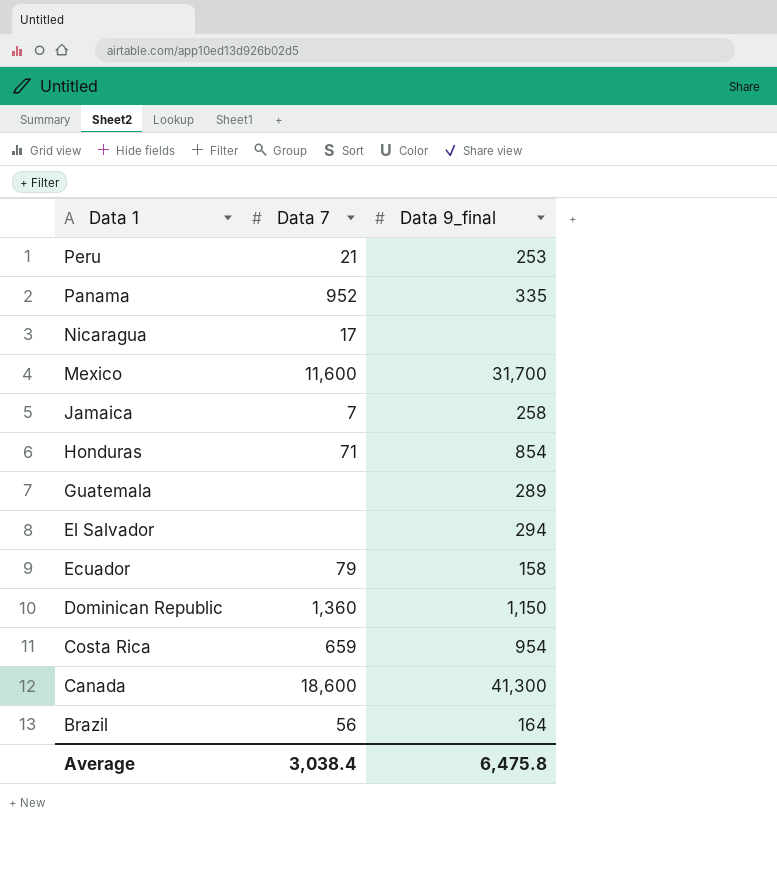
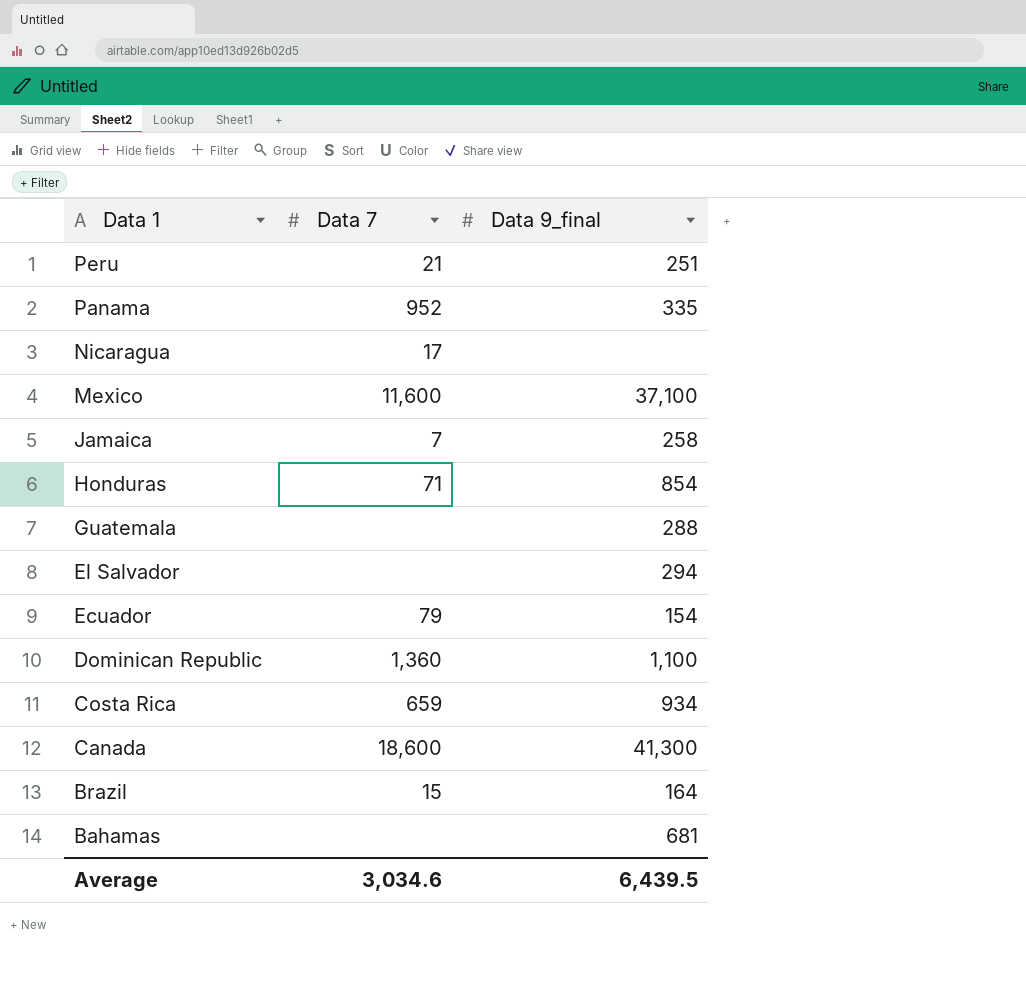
Peru | Data 9_final: 253 -> 251
Mexico | Data 9_final: 31,700 -> 37,100
Guatemala | Data 9_final: 289 -> 288
Ecuador | Data 9_final: 158 -> 154
Dominican Republic | Data 9_final: 1,150 -> 1,100
Costa Rica | Data 9_final: 954 -> 934
Brazil | Data 7: 56 -> 15
row Bahamas: none -> none | 681
Average | Data 7: 3,038.4 -> 3,034.6
Average | Data 9_final: 6,475.8 -> 6,439.5

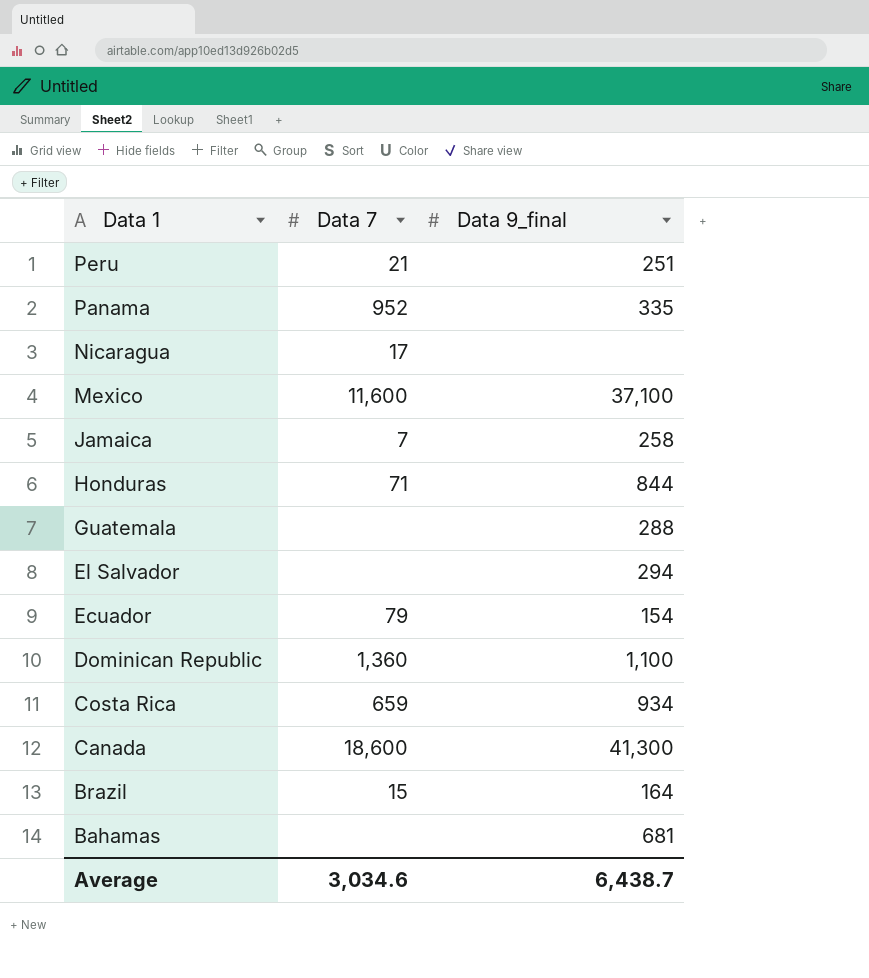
Honduras | Data 9_final: 854 -> 844
Average | Data 9_final: 6,439.5 -> 6,438.7

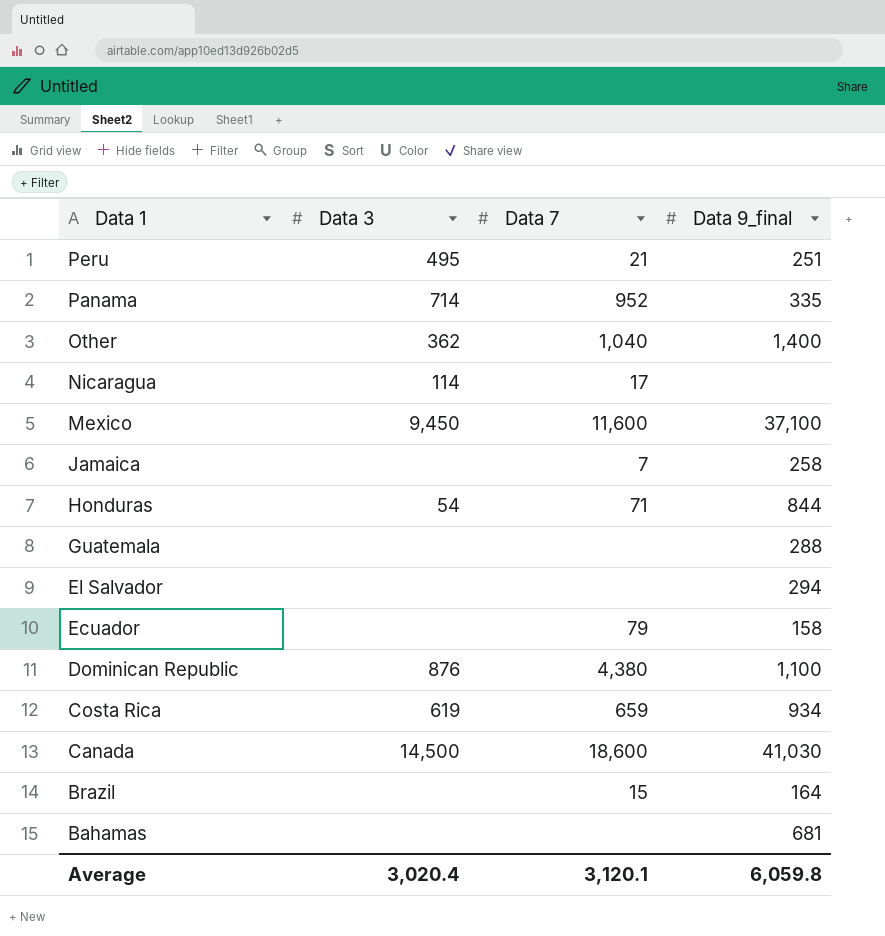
column Data 3 | position: none -> 2
row Other: none -> 362 | 1,040 | 1,400
Ecuador | Data 9_final: 154 -> 158
Dominican Republic | Data 7: 1,360 -> 4,380
Canada | Data 9_final: 41,300 -> 41,030
Average | Data 7: 3,034.6 -> 3,120.1
Average | Data 9_final: 6,438.7 -> 6,059.8

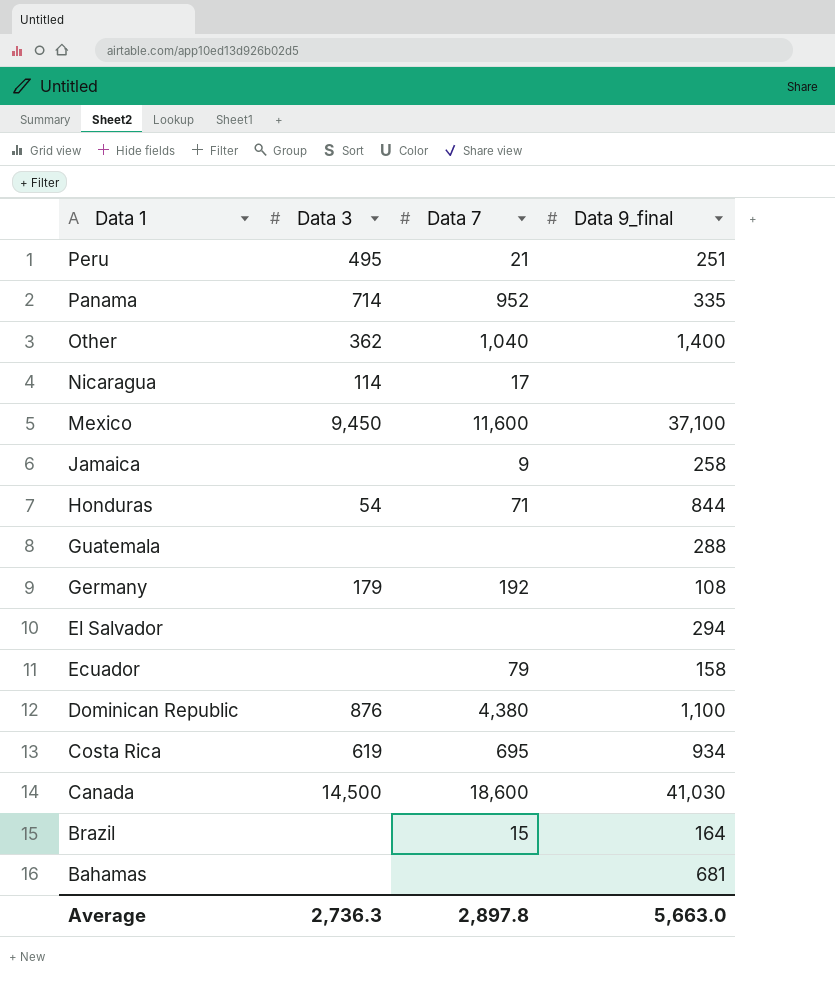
Jamaica | Data 7: 7 -> 9
row Germany: none -> 179 | 192 | 108
Costa Rica | Data 7: 659 -> 695
Average | Data 3: 3,020.4 -> 2,736.3
Average | Data 7: 3,120.1 -> 2,897.8
Average | Data 9_final: 6,059.8 -> 5,663.0

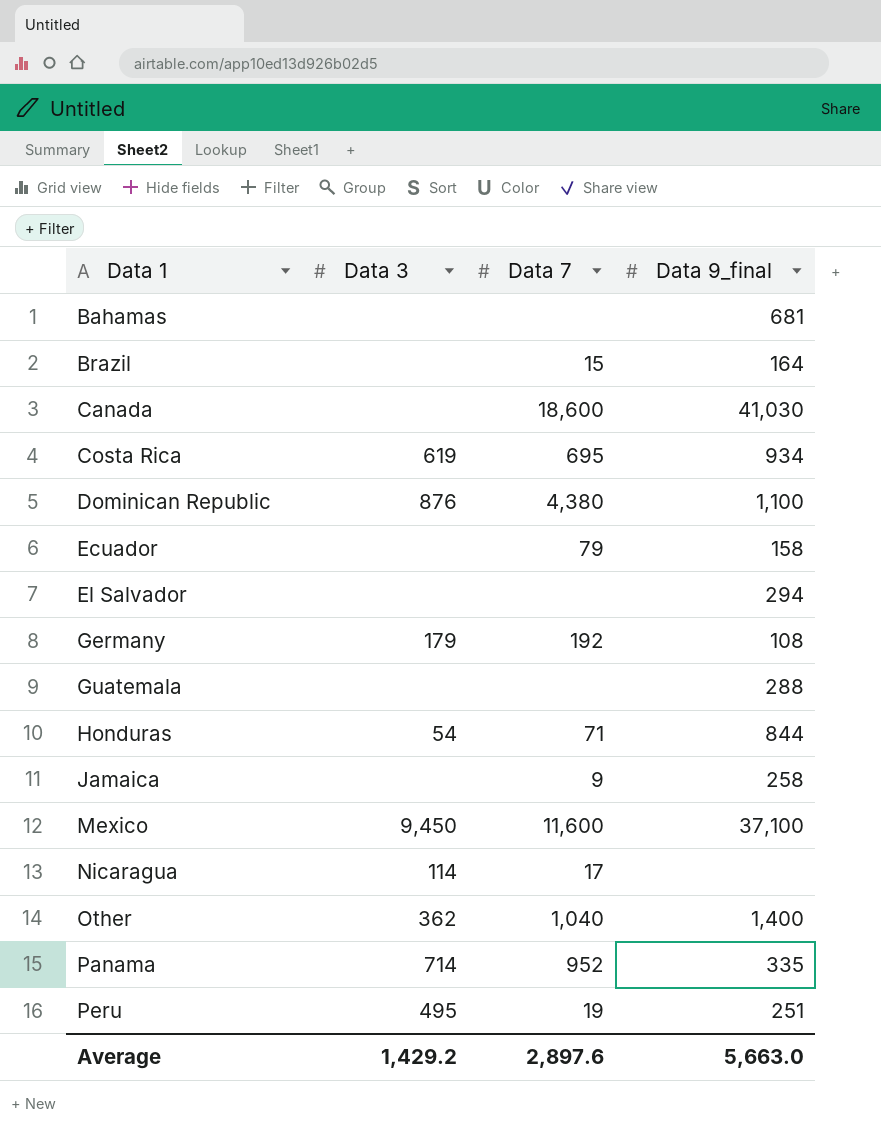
row order: Data 1 descending -> Data 1 ascending
Canada | Data 3: 14,500 -> none
Peru | Data 7: 21 -> 19
Average | Data 3: 2,736.3 -> 1,429.2
Average | Data 7: 2,897.8 -> 2,897.6

